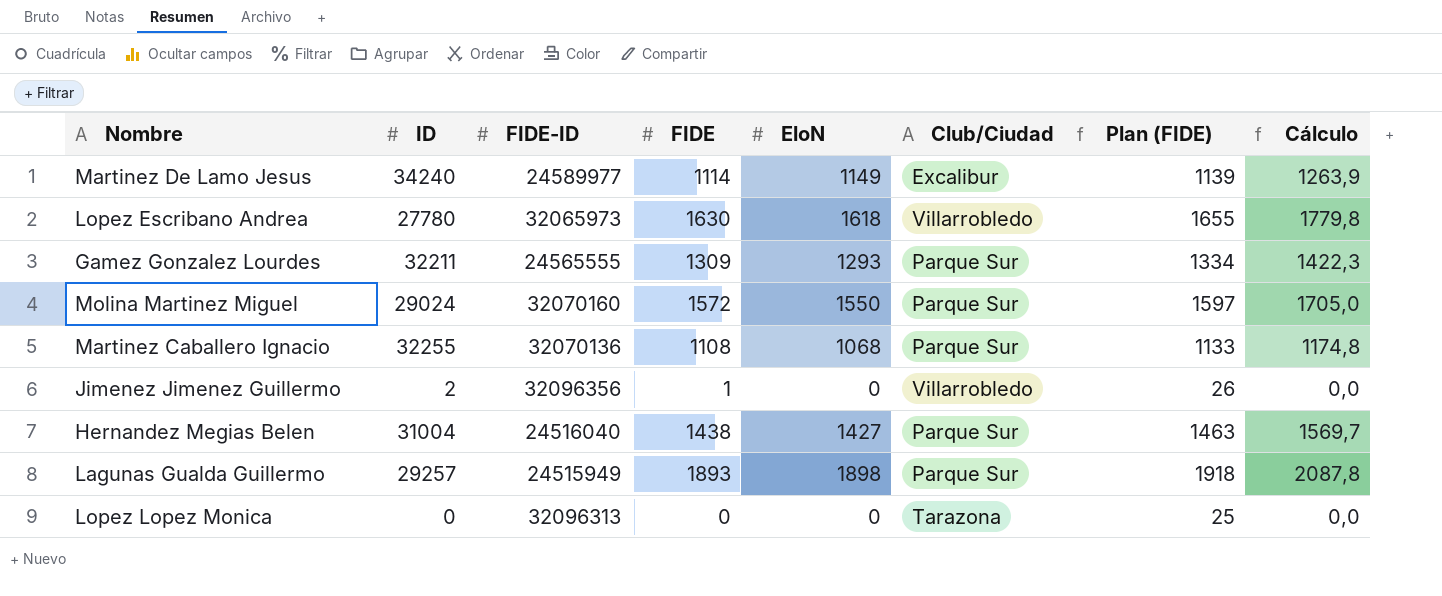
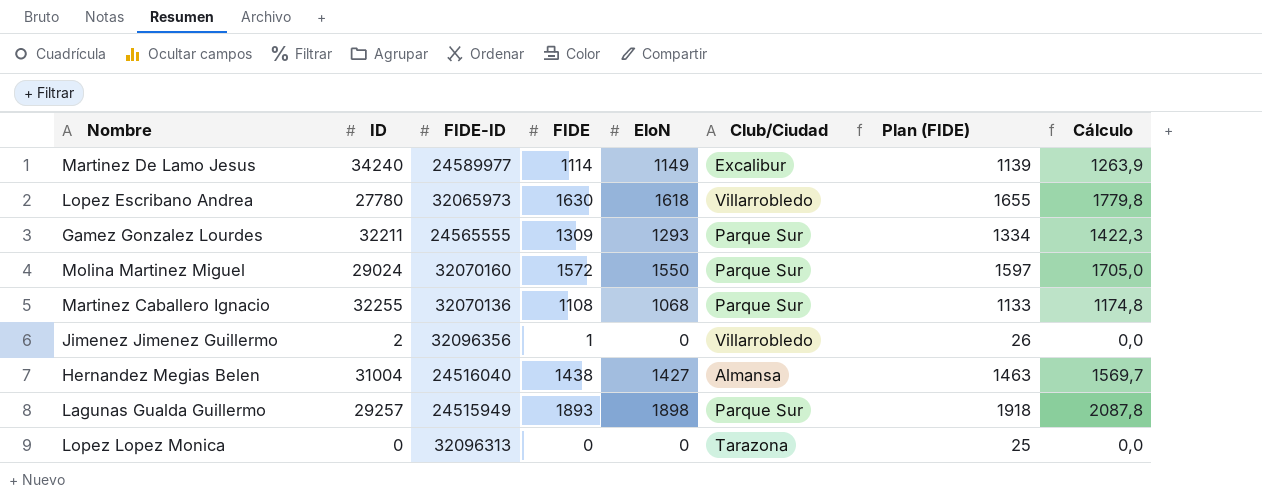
Hernandez Megias Belen | Club/Ciudad: Parque Sur -> Almansa

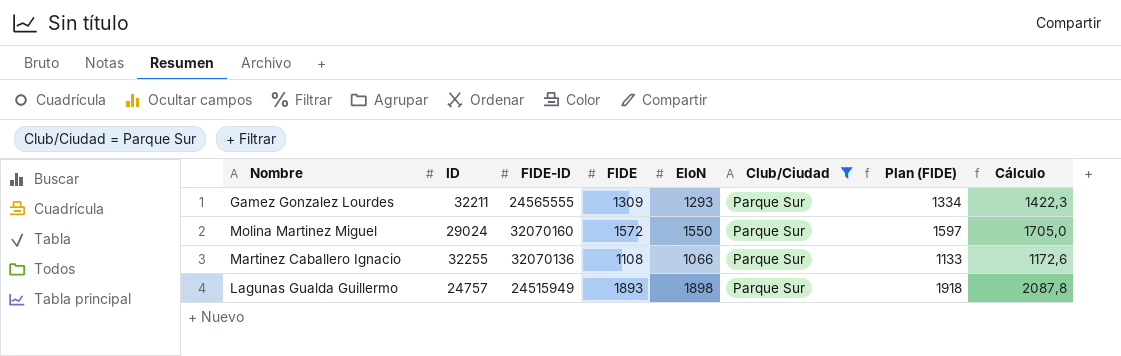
filter: none -> Club/Ciudad = Parque Sur
Martinez Caballero Ignacio | EloN: 1068 -> 1066
Martinez Caballero Ignacio | Cálculo: 1174,8 -> 1172,6
Lagunas Gualda Guillermo | ID: 29257 -> 24757

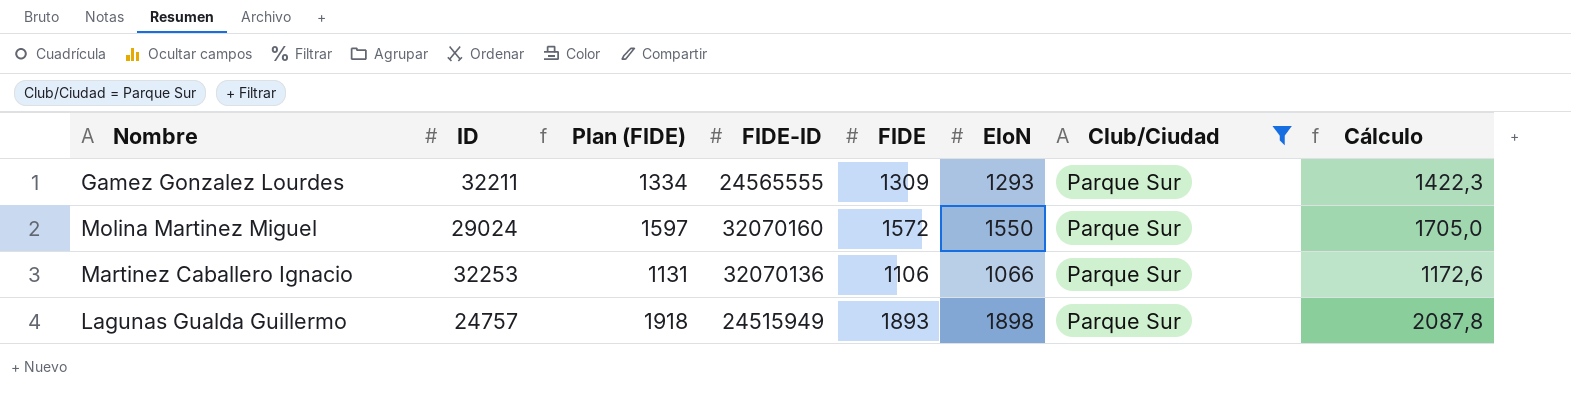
column Plan (FIDE) | position: 7 -> 3
Martinez Caballero Ignacio | ID: 32255 -> 32253
Martinez Caballero Ignacio | Plan (FIDE): 1133 -> 1131
Martinez Caballero Ignacio | FIDE: 1108 -> 1106

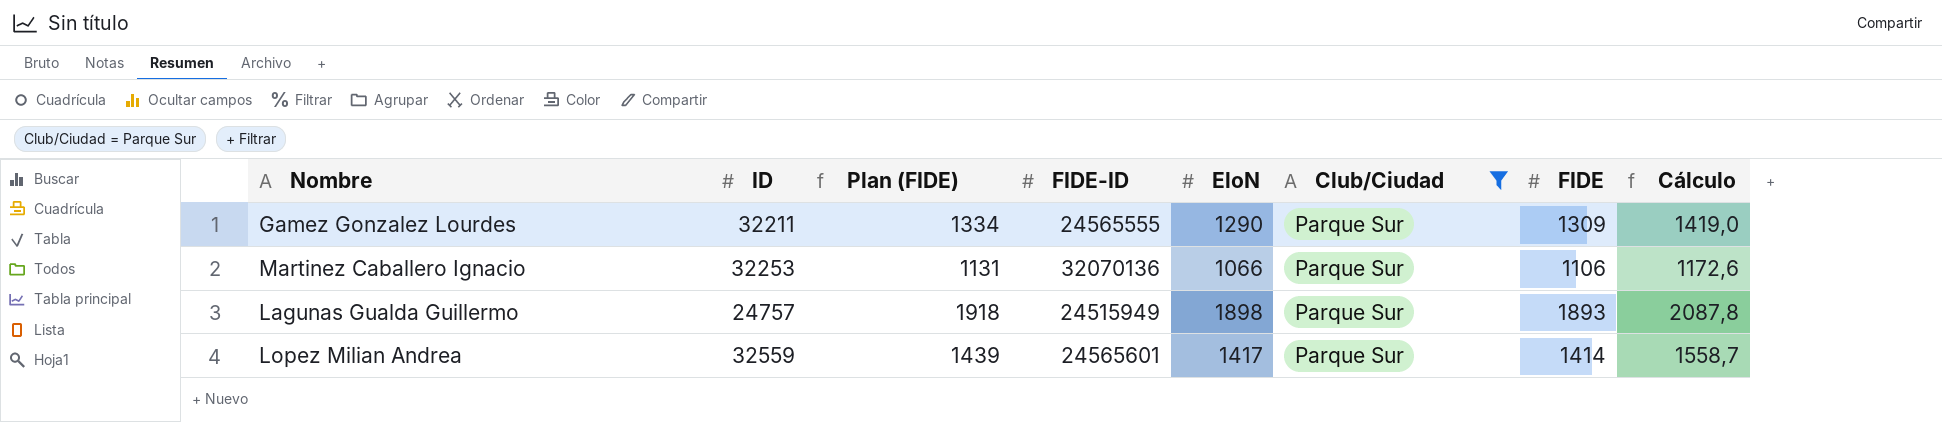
column FIDE | position: 5 -> 7
row Molina Martinez Miguel: 29024 | 1597 | 32070160 | 1572 | 1550 | Parque Sur | 1705,0 -> none
Gamez Gonzalez Lourdes | EloN: 1293 -> 1290
Gamez Gonzalez Lourdes | Cálculo: 1422,3 -> 1419,0
row Lopez Milian Andrea: none -> 32559 | 1439 | 24565601 | 1417 | Parque Sur | 1414 | 1558,7

